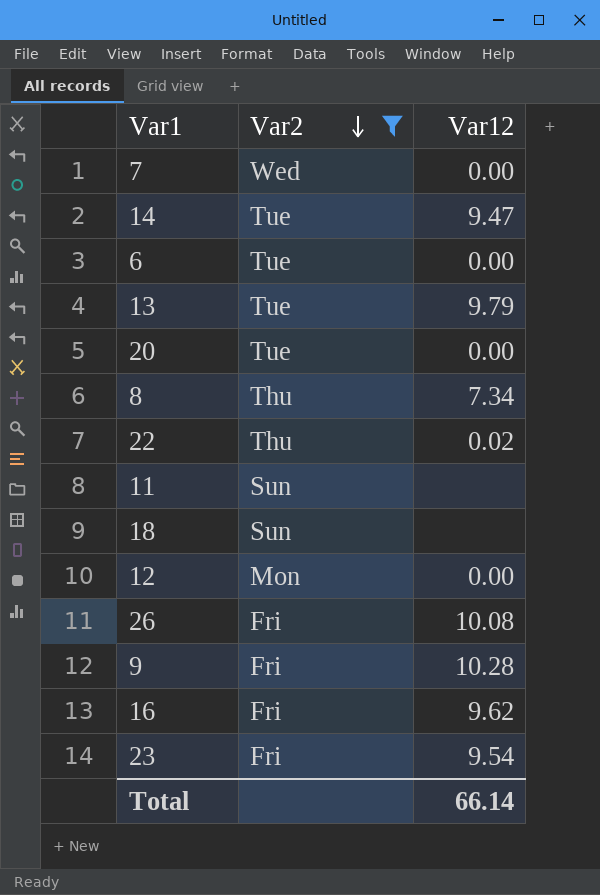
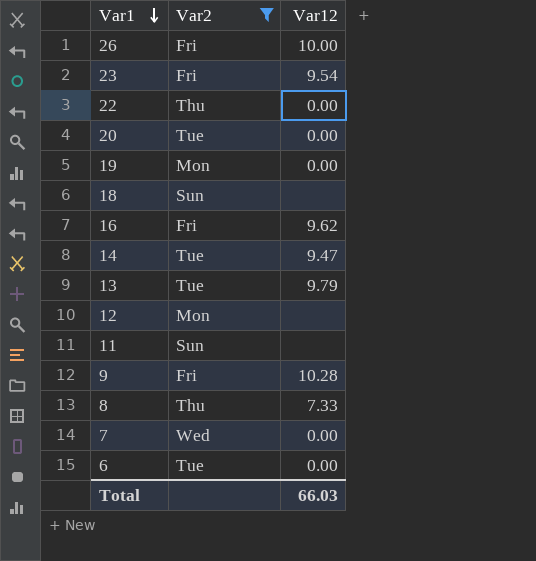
row order: Var2 descending -> Var1 descending
26 | Var12: 10.08 -> 10.00
22 | Var12: 0.02 -> 0.00
row 19: none -> Mon | 0.00
12 | Var12: 0.00 -> none
8 | Var12: 7.34 -> 7.33
Total | Var12: 66.14 -> 66.03

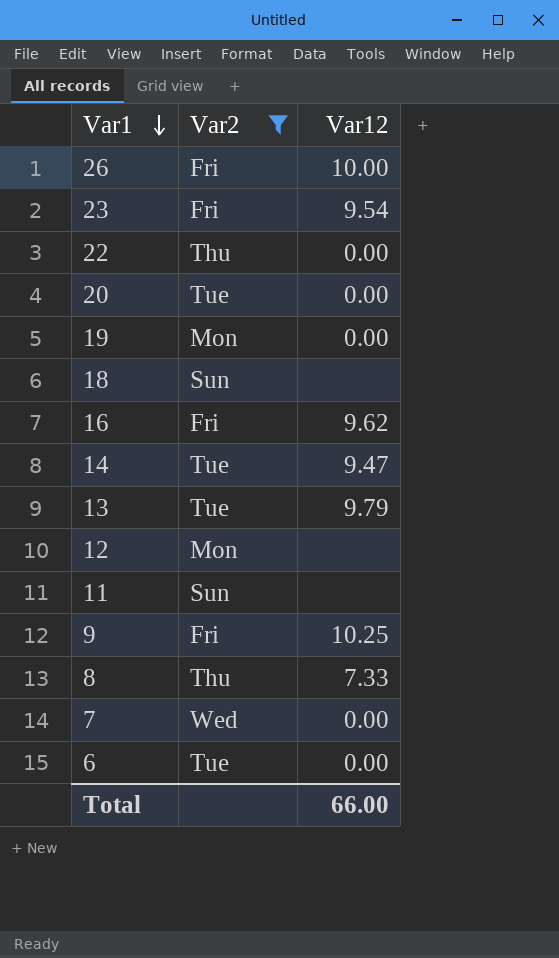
9 | Var12: 10.28 -> 10.25
Total | Var12: 66.03 -> 66.00

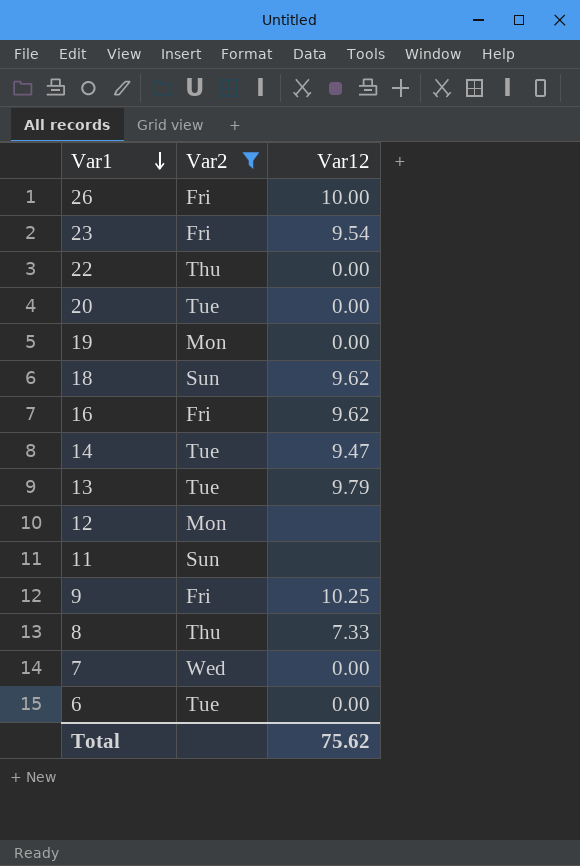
18 | Var12: none -> 9.62
Total | Var12: 66.00 -> 75.62

